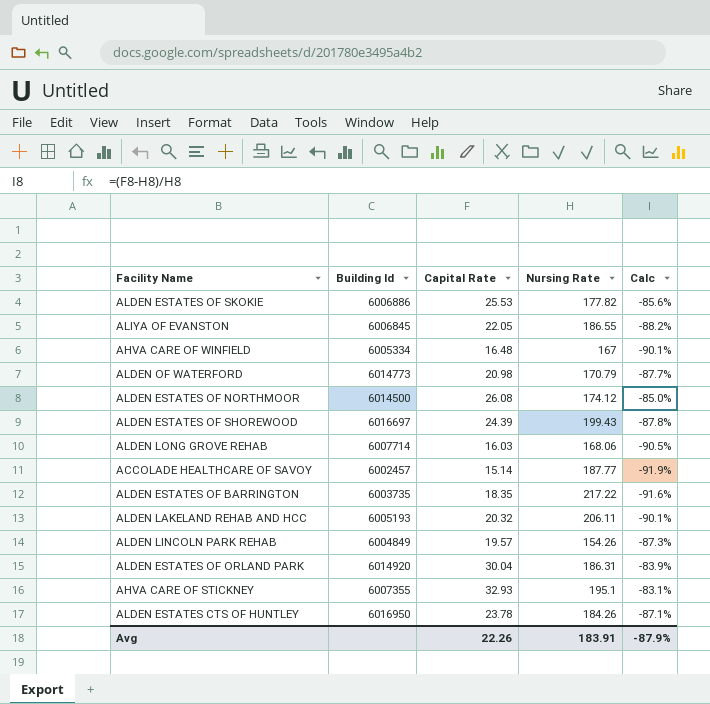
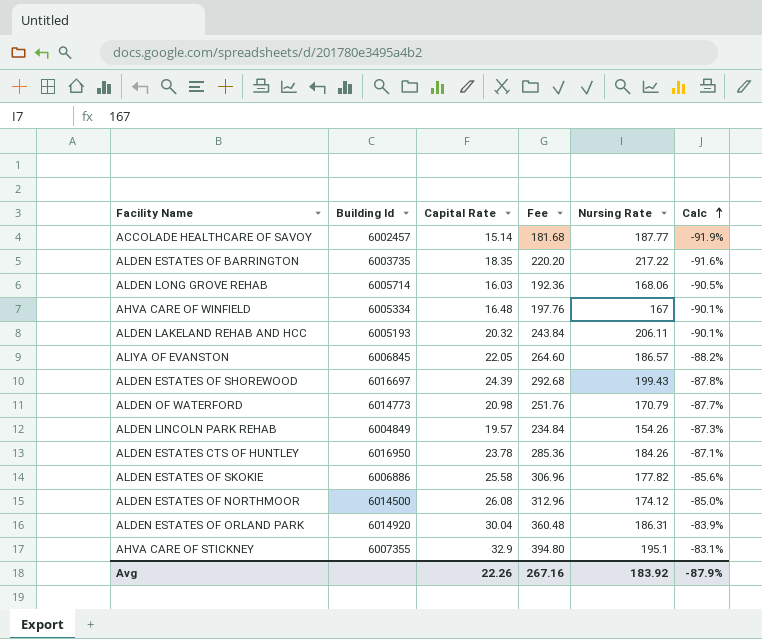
row order: none -> Calc ascending
column Fee | formula: none -> [Capital Rate] * 12
ALDEN LONG GROVE REHAB | Building Id: 6007714 -> 6005714
ALIYA OF EVANSTON | Nursing Rate: 186.55 -> 186.57
ALDEN ESTATES OF SKOKIE | Capital Rate: 25.53 -> 25.58
AHVA CARE OF STICKNEY | Capital Rate: 32.93 -> 32.9
Avg | Nursing Rate: 183.91 -> 183.92

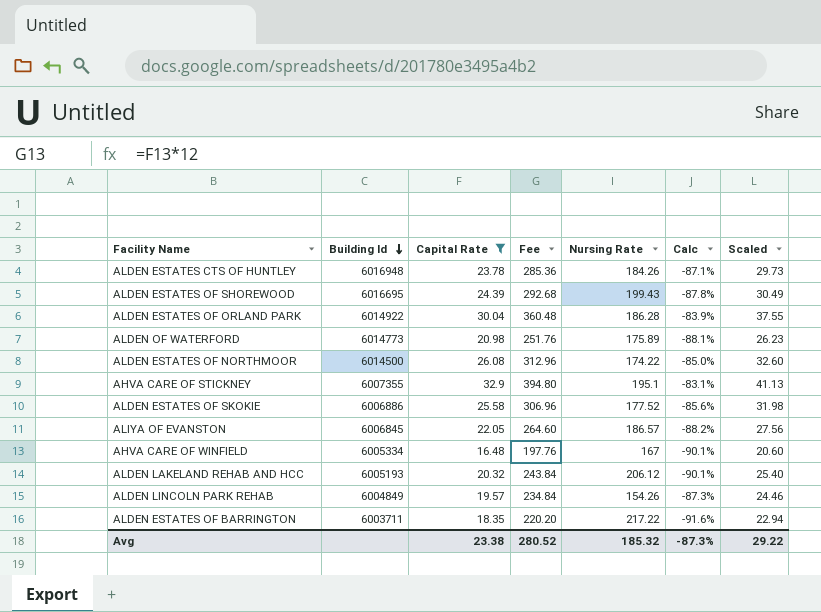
filter: none -> Capital Rate >= 16.48
row order: Calc ascending -> Building Id descending
column Scaled | formula: none -> [Capital Rate] * 1.25
ALDEN ESTATES CTS OF HUNTLEY | Building Id: 6016950 -> 6016948
ALDEN ESTATES OF SHOREWOOD | Building Id: 6016697 -> 6016695
ALDEN ESTATES OF ORLAND PARK | Building Id: 6014920 -> 6014922
ALDEN ESTATES OF ORLAND PARK | Nursing Rate: 186.31 -> 186.28
ALDEN OF WATERFORD | Nursing Rate: 170.79 -> 175.89
ALDEN OF WATERFORD | Calc: -87.7% -> -88.1%
ALDEN ESTATES OF NORTHMOOR | Nursing Rate: 174.12 -> 174.22
ALDEN ESTATES OF SKOKIE | Nursing Rate: 177.82 -> 177.52
ALDEN LAKELAND REHAB AND HCC | Nursing Rate: 206.11 -> 206.12
ALDEN ESTATES OF BARRINGTON | Building Id: 6003735 -> 6003711
Avg | Capital Rate: 22.26 -> 23.38
Avg | Fee: 267.16 -> 280.52
Avg | Nursing Rate: 183.92 -> 185.32
Avg | Calc: -87.9% -> -87.3%

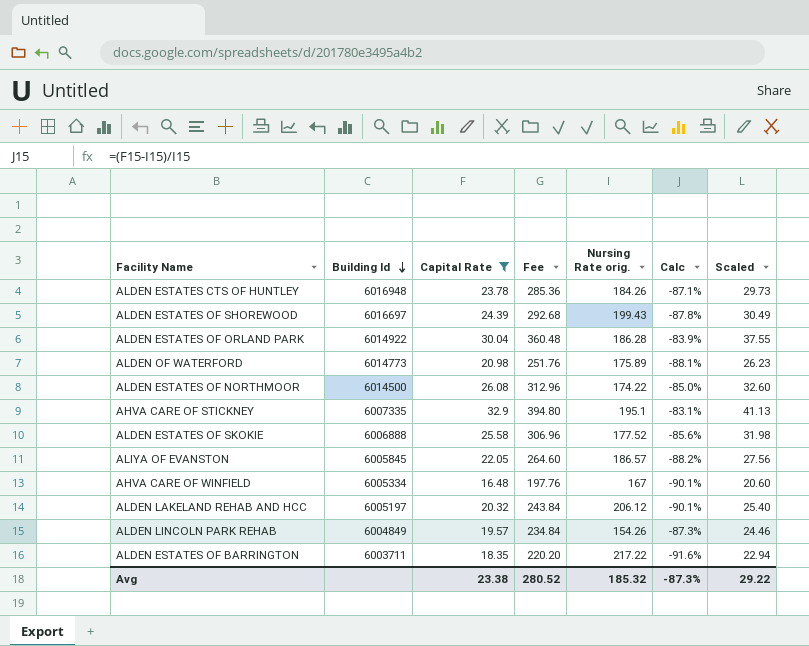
column name: Nursing Rate -> Nursing Rate orig.
ALDEN ESTATES OF SHOREWOOD | Building Id: 6016695 -> 6016697
AHVA CARE OF STICKNEY | Building Id: 6007355 -> 6007335
ALDEN ESTATES OF SKOKIE | Building Id: 6006886 -> 6006888
ALIYA OF EVANSTON | Building Id: 6006845 -> 6005845
ALDEN LAKELAND REHAB AND HCC | Building Id: 6005193 -> 6005197

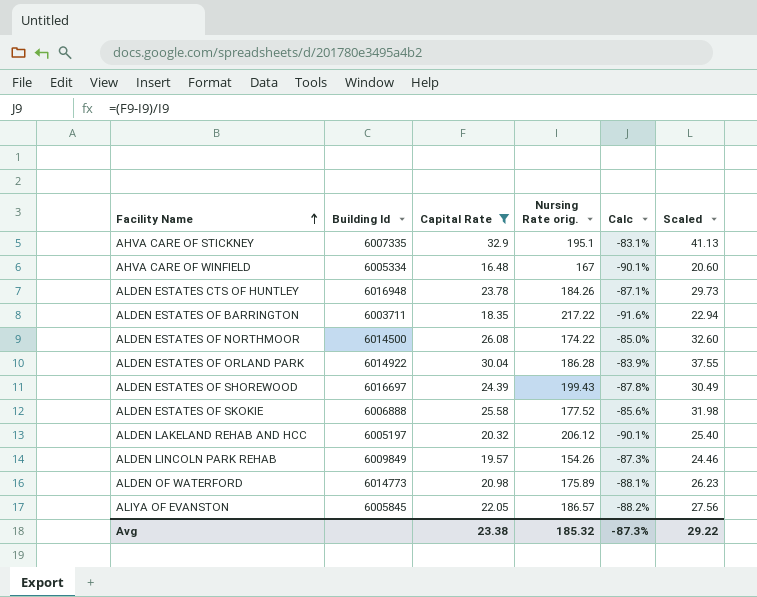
row order: Building Id descending -> Facility Name ascending
column Fee | formula: [Capital Rate] * 12 -> none
ALDEN LINCOLN PARK REHAB | Building Id: 6004849 -> 6009849

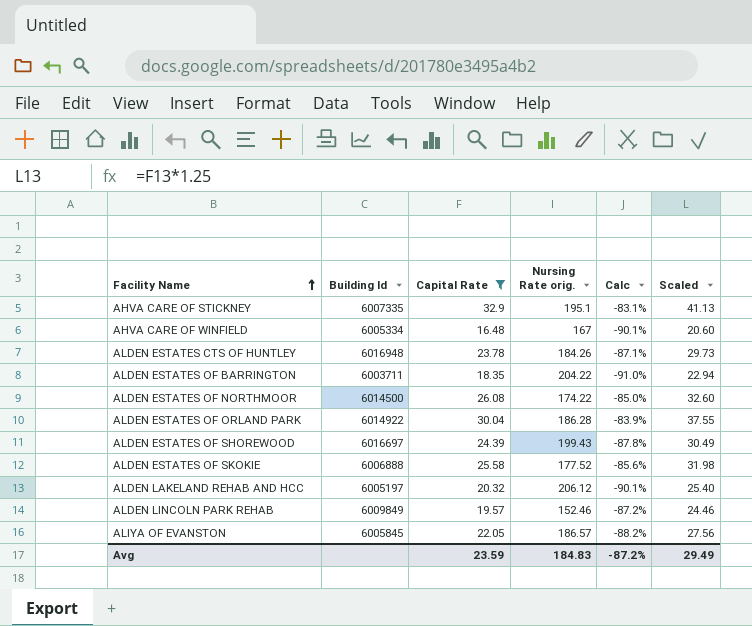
row ALDEN OF WATERFORD: 6014773 | 20.98 | 175.89 | -88.1% | 26.23 -> none
ALDEN ESTATES OF BARRINGTON | Nursing Rate orig.: 217.22 -> 204.22
ALDEN ESTATES OF BARRINGTON | Calc: -91.6% -> -91.0%
ALDEN LINCOLN PARK REHAB | Nursing Rate orig.: 154.26 -> 152.46
ALDEN LINCOLN PARK REHAB | Calc: -87.3% -> -87.2%
Avg | Capital Rate: 23.38 -> 23.59
Avg | Nursing Rate orig.: 185.32 -> 184.83
Avg | Calc: -87.3% -> -87.2%
Avg | Scaled: 29.22 -> 29.49

